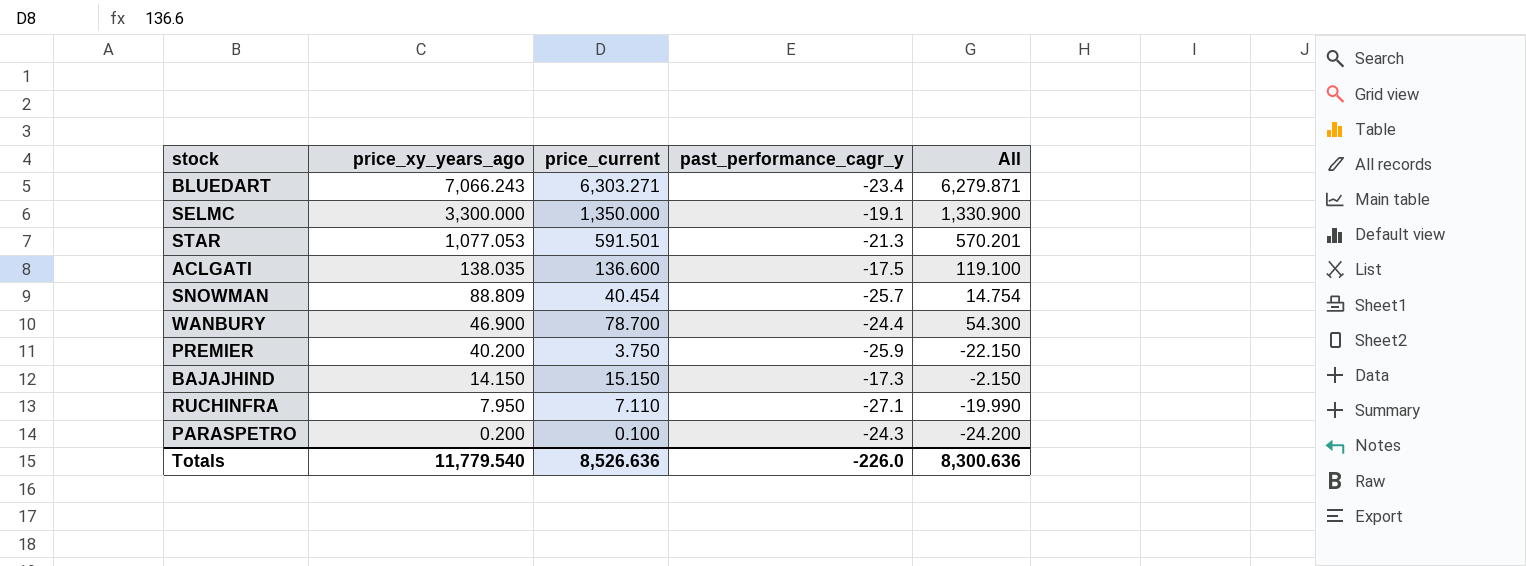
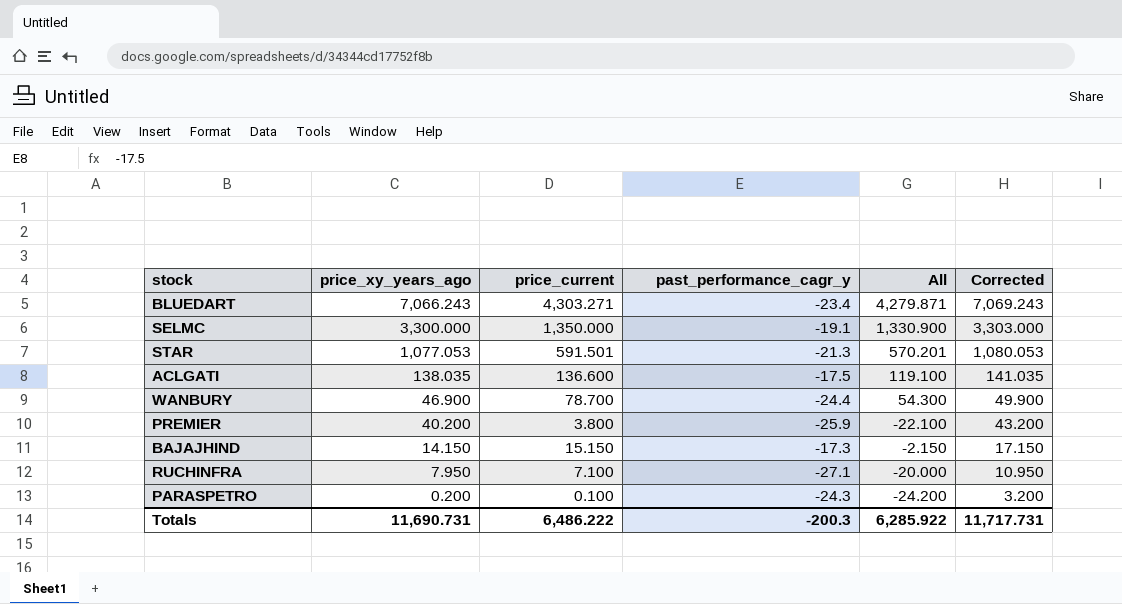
column Corrected | formula: none -> [price_xy_years_ago] + 3
row SNOWMAN: 88.809 | 40.454 | -25.7 | 14.754 -> none
BLUEDART | price_current: 6,303.271 -> 4,303.271
BLUEDART | All: 6,279.871 -> 4,279.871
PREMIER | price_current: 3.750 -> 3.800
PREMIER | All: -22.150 -> -22.100
RUCHINFRA | price_current: 7.110 -> 7.100
RUCHINFRA | All: -19.990 -> -20.000
Totals | price_xy_years_ago: 11,779.540 -> 11,690.731
Totals | price_current: 8,526.636 -> 6,486.222
Totals | past_performance_cagr_y: -226.0 -> -200.3
Totals | All: 8,300.636 -> 6,285.922

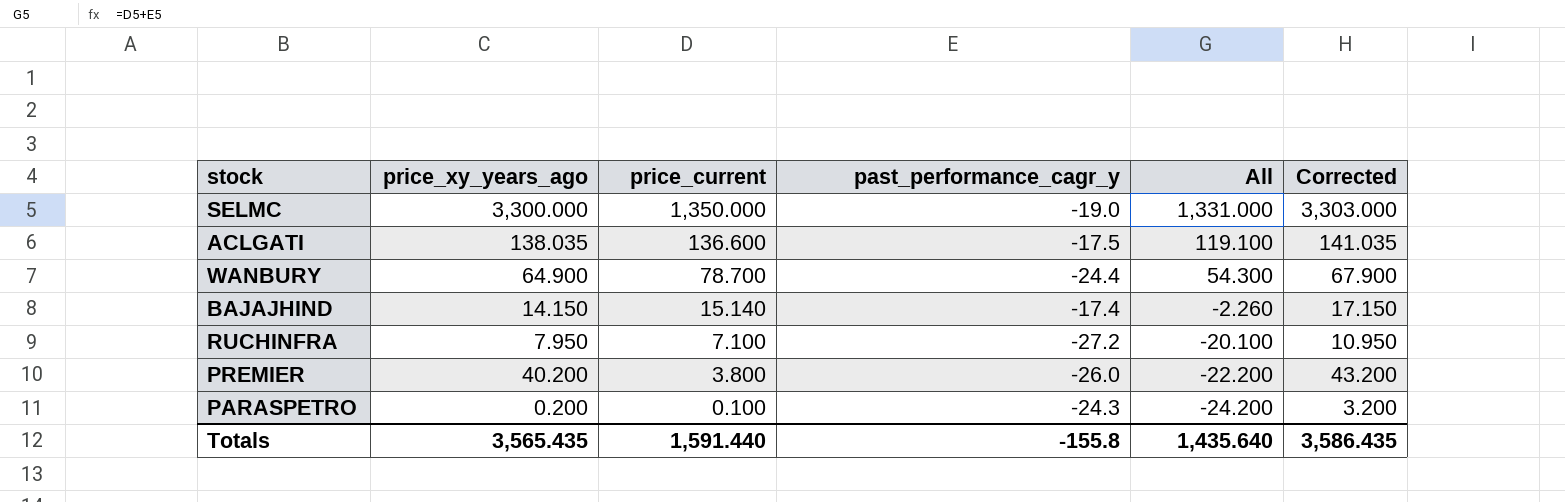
row order: price_xy_years_ago descending -> price_current descending
row BLUEDART: 7,066.243 | 4,303.271 | -23.4 | 4,279.871 | 7,069.243 -> none
row STAR: 1,077.053 | 591.501 | -21.3 | 570.201 | 1,080.053 -> none
SELMC | past_performance_cagr_y: -19.1 -> -19.0
SELMC | All: 1,330.900 -> 1,331.000
WANBURY | price_xy_years_ago: 46.900 -> 64.900
WANBURY | Corrected: 49.900 -> 67.900
BAJAJHIND | price_current: 15.150 -> 15.140
BAJAJHIND | past_performance_cagr_y: -17.3 -> -17.4
BAJAJHIND | All: -2.150 -> -2.260
RUCHINFRA | past_performance_cagr_y: -27.1 -> -27.2
RUCHINFRA | All: -20.000 -> -20.100
PREMIER | past_performance_cagr_y: -25.9 -> -26.0
PREMIER | All: -22.100 -> -22.200
Totals | price_xy_years_ago: 11,690.731 -> 3,565.435
Totals | price_current: 6,486.222 -> 1,591.440
Totals | past_performance_cagr_y: -200.3 -> -155.8
Totals | All: 6,285.922 -> 1,435.640
Totals | Corrected: 11,717.731 -> 3,586.435

